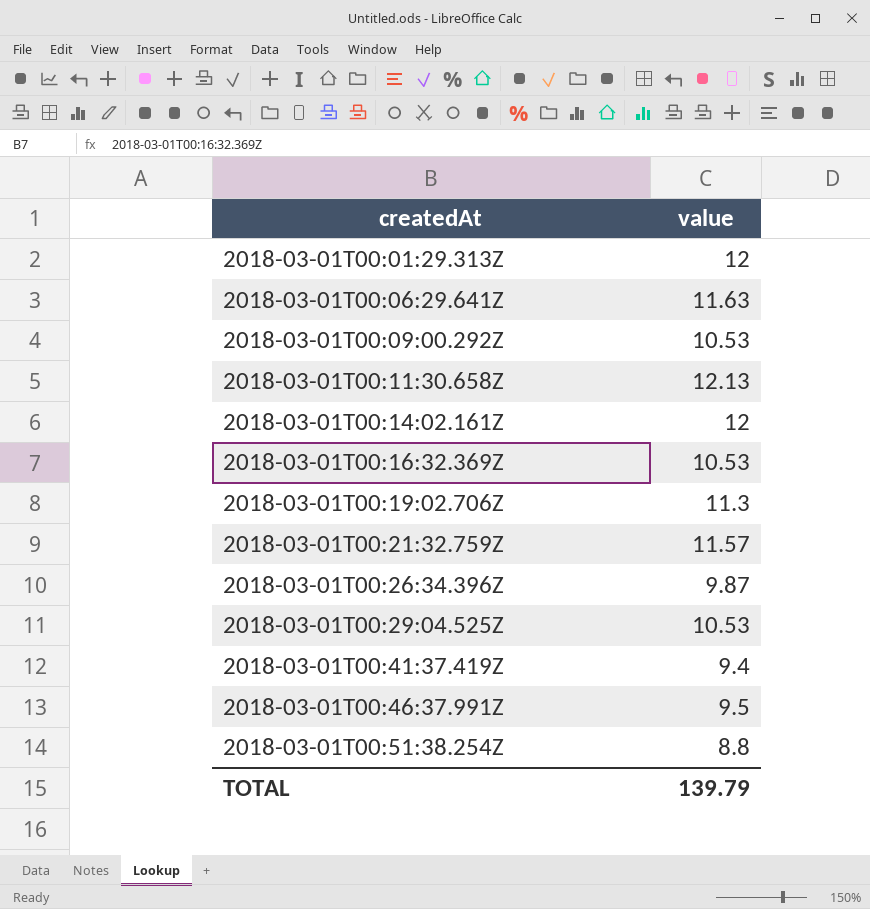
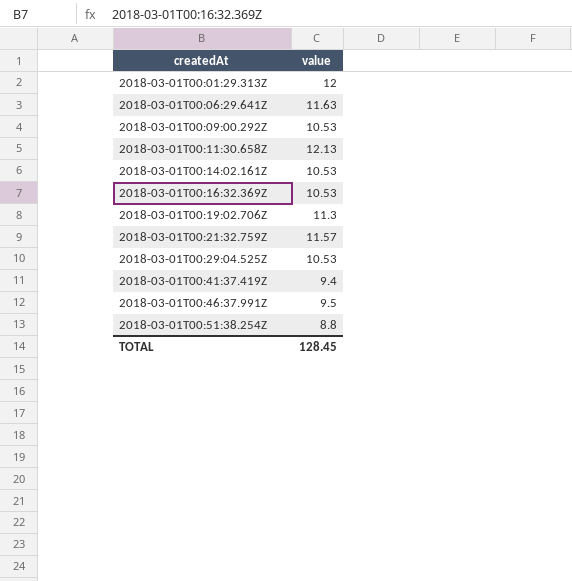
row 2018-03-01T00:26:34.396Z: 9.87 -> none
2018-03-01T00:14:02.161Z | value: 12 -> 10.53
TOTAL | value: 139.79 -> 128.45

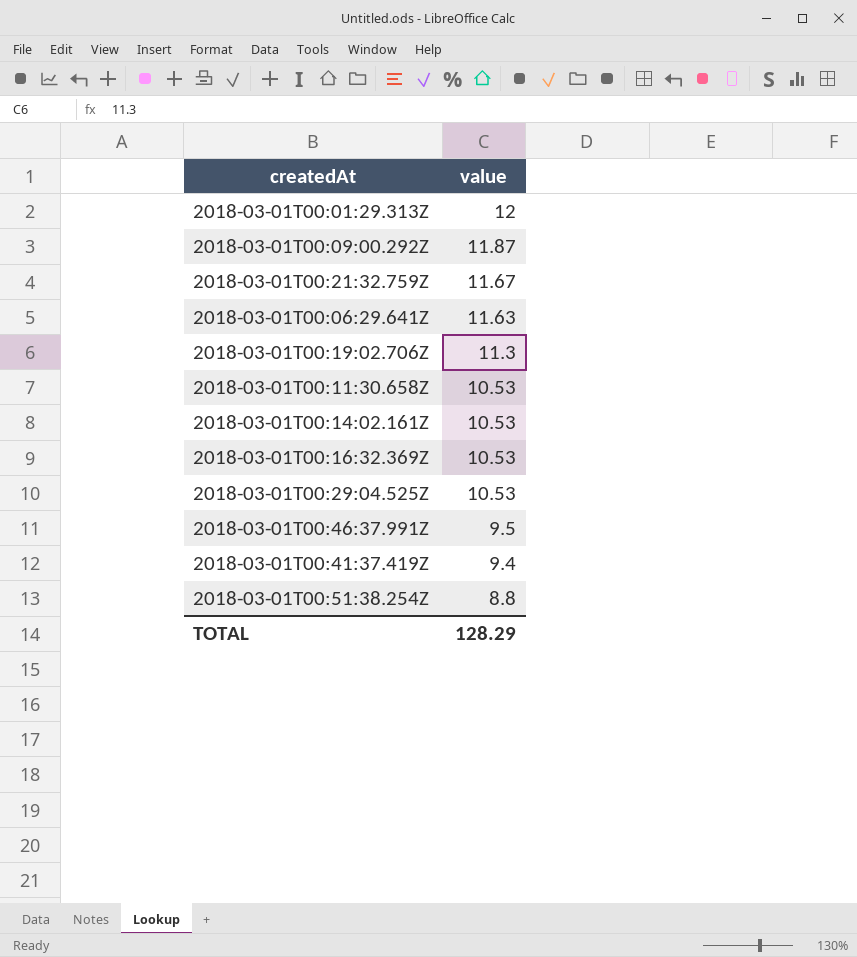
row order: createdAt ascending -> value descending
2018-03-01T00:09:00.292Z | value: 10.53 -> 11.87
2018-03-01T00:21:32.759Z | value: 11.57 -> 11.67
2018-03-01T00:11:30.658Z | value: 12.13 -> 10.53
TOTAL | value: 128.45 -> 128.29

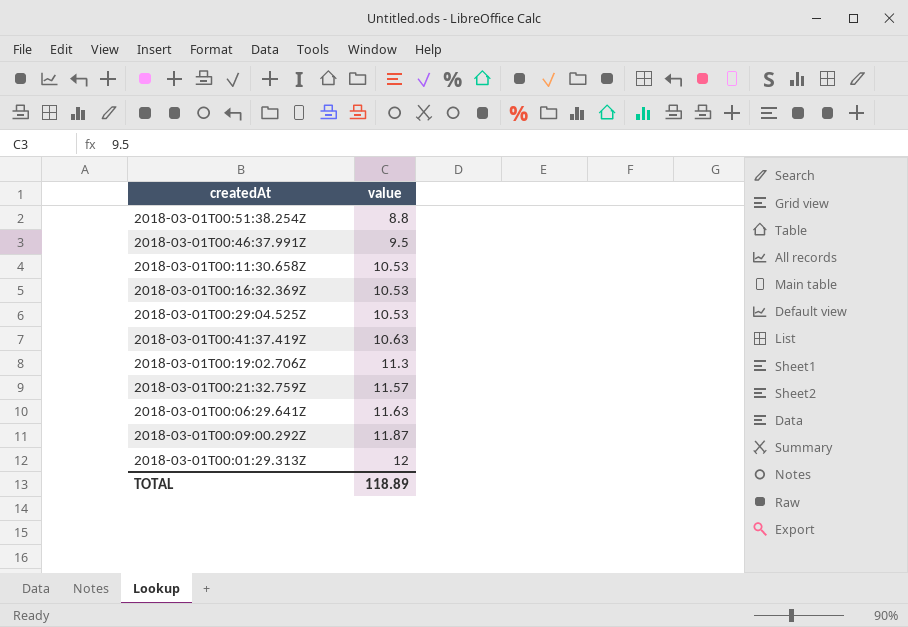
row order: value descending -> value ascending
row 2018-03-01T00:14:02.161Z: 10.53 -> none
2018-03-01T00:41:37.419Z | value: 9.4 -> 10.63
2018-03-01T00:21:32.759Z | value: 11.67 -> 11.57
TOTAL | value: 128.29 -> 118.89

